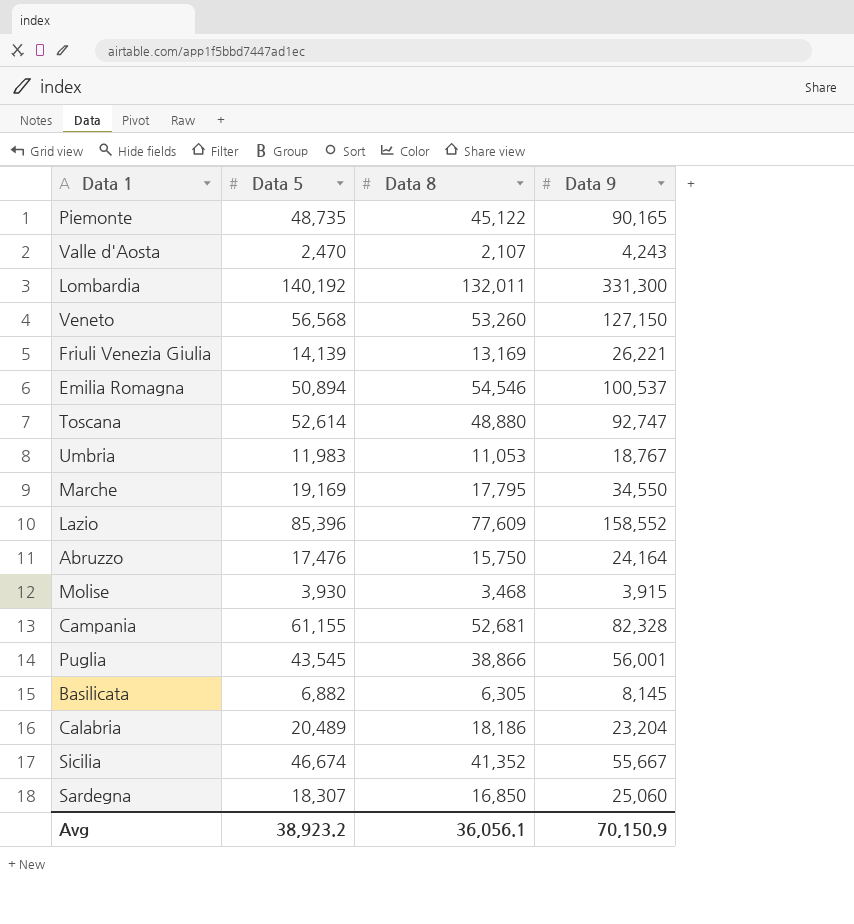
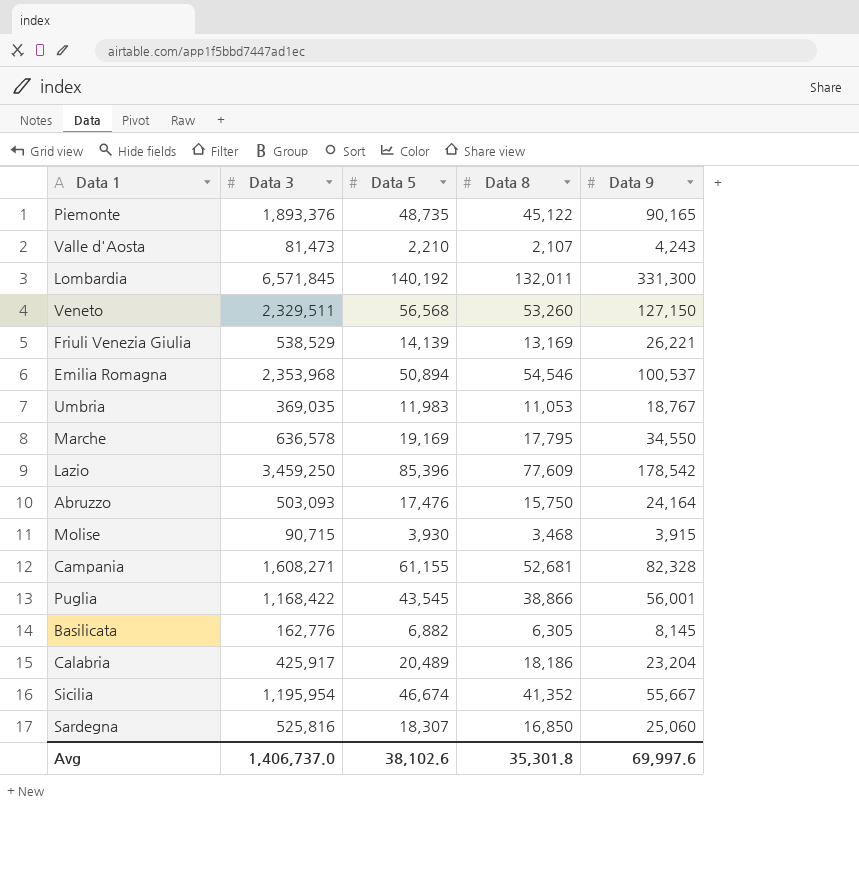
column Data 3 | position: none -> 2
row Toscana: 52,614 | 48,880 | 92,747 -> none
Valle d'Aosta | Data 5: 2,470 -> 2,210
Lazio | Data 9: 158,552 -> 178,542
Avg | Data 5: 38,923.2 -> 38,102.6
Avg | Data 8: 36,056.1 -> 35,301.8
Avg | Data 9: 70,150.9 -> 69,997.6

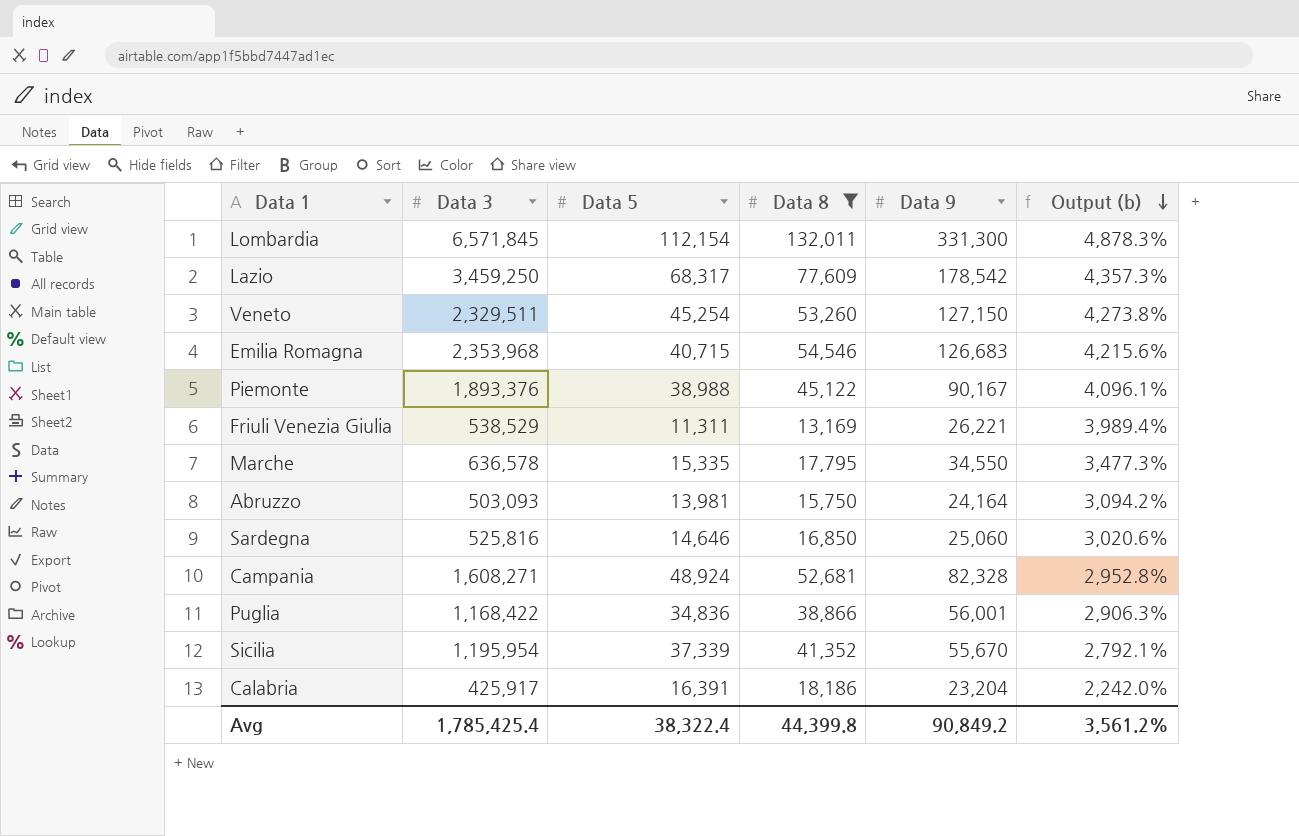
filter: none -> Data 8 >= 13,169
row order: none -> Output (b) descending
column Output (b) | formula: none -> ([Data 3] - [Data 8]) / [Data 8]
Lombardia | Data 5: 140,192 -> 112,154
Lazio | Data 5: 85,396 -> 68,317
Veneto | Data 5: 56,568 -> 45,254
Emilia Romagna | Data 5: 50,894 -> 40,715
Emilia Romagna | Data 9: 100,537 -> 126,683
Piemonte | Data 5: 48,735 -> 38,988
Piemonte | Data 9: 90,165 -> 90,167
Friuli Venezia Giulia | Data 5: 14,139 -> 11,311
Marche | Data 5: 19,169 -> 15,335
Abruzzo | Data 5: 17,476 -> 13,981
Sardegna | Data 5: 18,307 -> 14,646
Campania | Data 5: 61,155 -> 48,924
Puglia | Data 5: 43,545 -> 34,836
Sicilia | Data 5: 46,674 -> 37,339
Sicilia | Data 9: 55,667 -> 55,670
Calabria | Data 5: 20,489 -> 16,391
Avg | Data 3: 1,406,737.0 -> 1,785,425.4
Avg | Data 5: 38,102.6 -> 38,322.4
Avg | Data 8: 35,301.8 -> 44,399.8
Avg | Data 9: 69,997.6 -> 90,849.2

